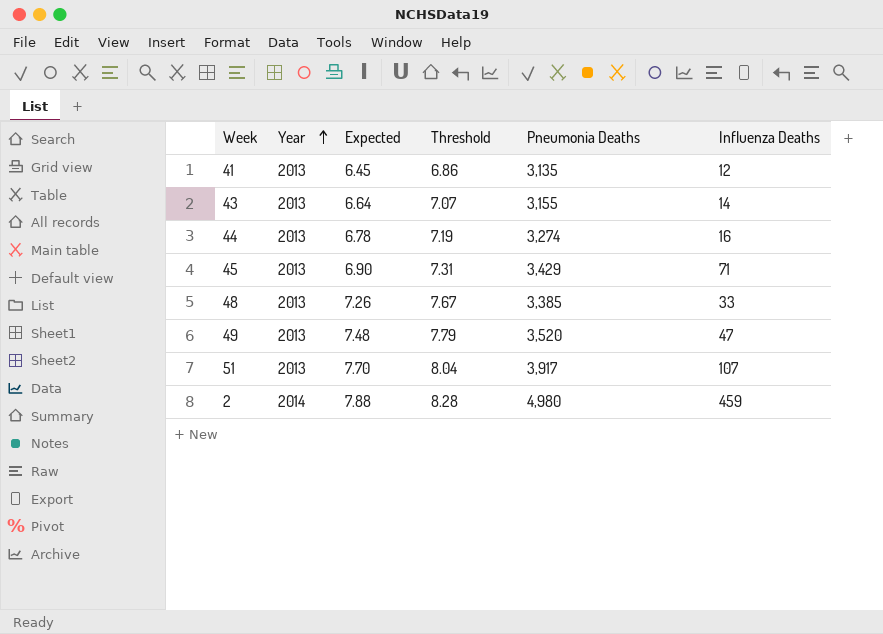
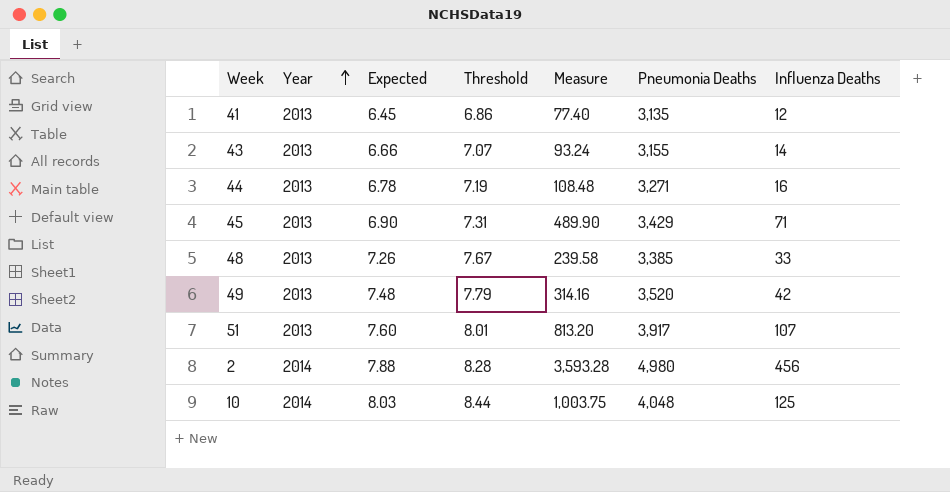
column Measure | formula: none -> [Expected] * [Influenza Deaths]
43 | Expected: 6.64 -> 6.66
44 | Pneumonia Deaths: 3,274 -> 3,271
49 | Influenza Deaths: 47 -> 42
51 | Expected: 7.70 -> 7.60
51 | Threshold: 8.04 -> 8.01
2 | Influenza Deaths: 459 -> 456
row 10: none -> 2014 | 8.03 | 8.44 | 1,003.75 | 4,048 | 125

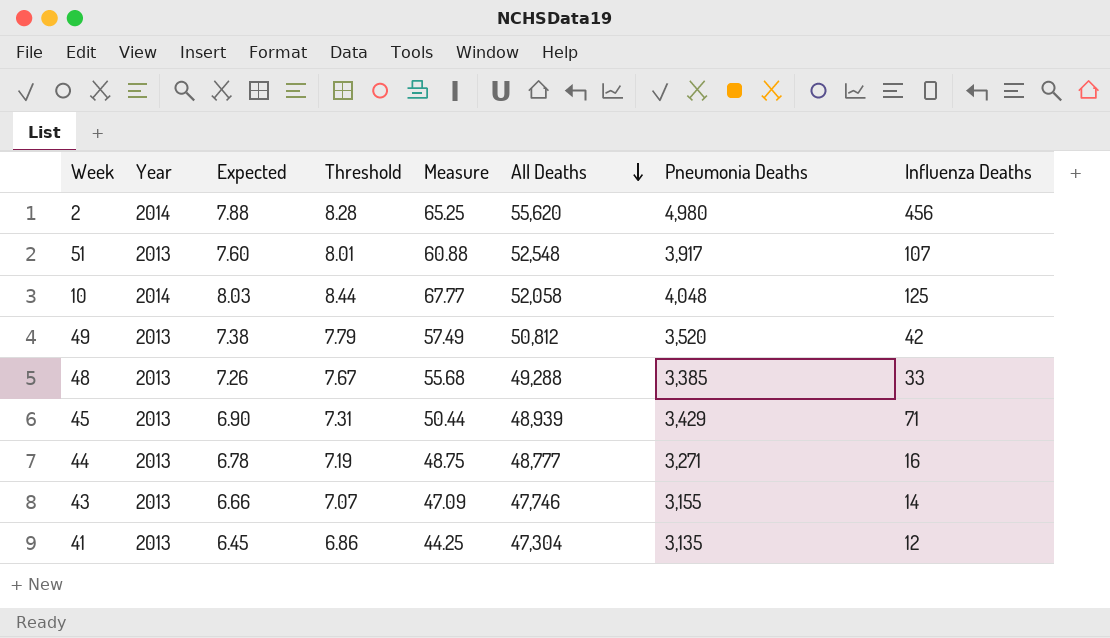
row order: Year ascending -> All Deaths descending
column Measure | formula: [Expected] * [Influenza Deaths] -> [Expected] * [Threshold]
column All Deaths | position: none -> 6
49 | Expected: 7.48 -> 7.38

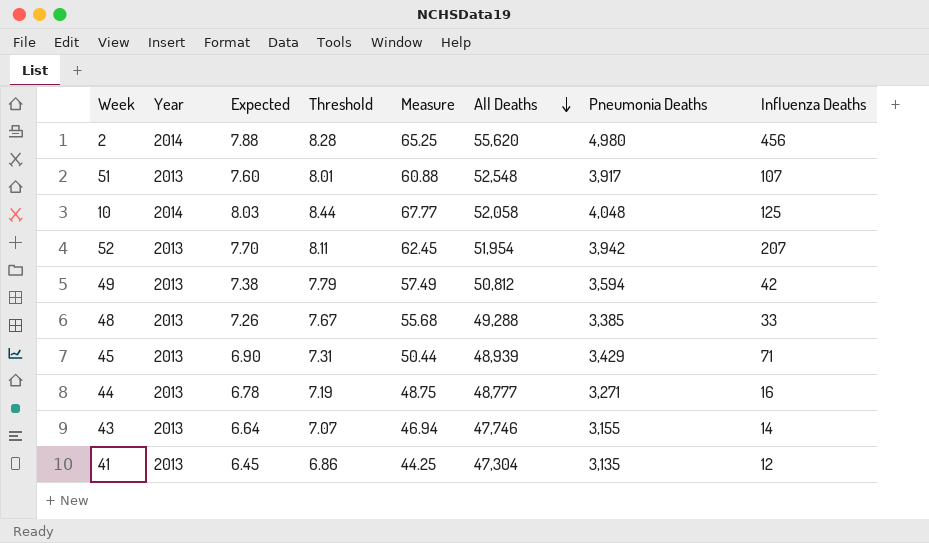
row 52: none -> 2013 | 7.70 | 8.11 | 62.45 | 51,954 | 3,942 | 207
49 | Pneumonia Deaths: 3,520 -> 3,594
43 | Expected: 6.66 -> 6.64
43 | Measure: 47.09 -> 46.94

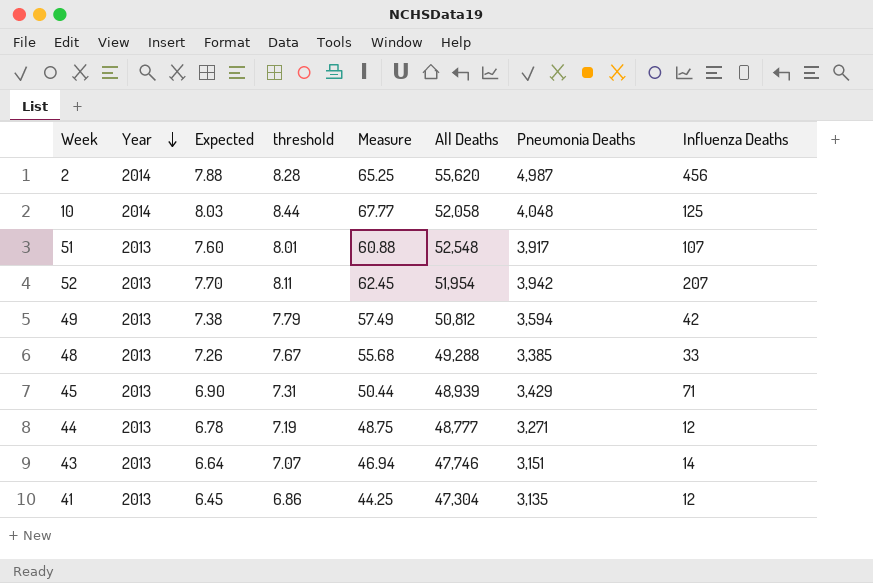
row order: All Deaths descending -> Year descending
column name: Threshold -> threshold
2 | Pneumonia Deaths: 4,980 -> 4,987
44 | Influenza Deaths: 16 -> 12
43 | Pneumonia Deaths: 3,155 -> 3,151

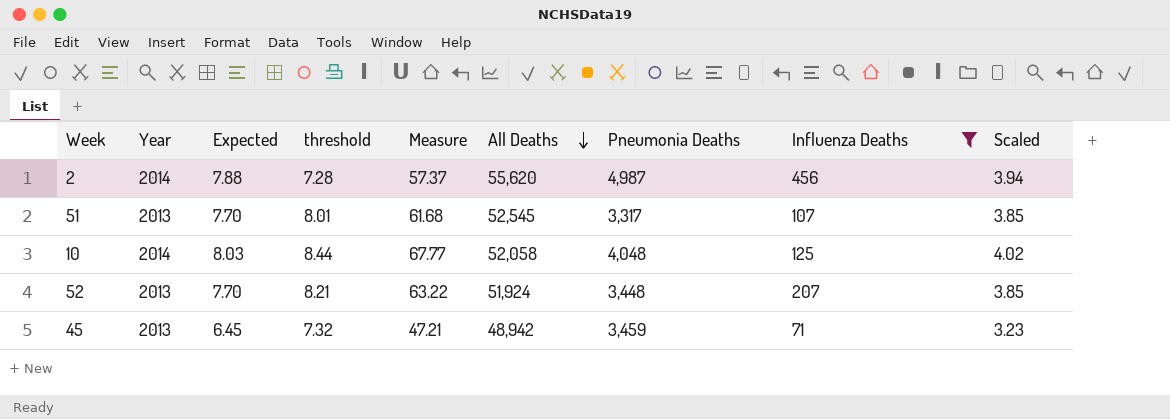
filter: none -> Influenza Deaths >= 71
row order: Year descending -> All Deaths descending
column Scaled | formula: none -> [Expected] * 0.5
2 | threshold: 8.28 -> 7.28
2 | Measure: 65.25 -> 57.37
51 | Expected: 7.60 -> 7.70
51 | Measure: 60.88 -> 61.68
51 | All Deaths: 52,548 -> 52,545
51 | Pneumonia Deaths: 3,917 -> 3,317
52 | threshold: 8.11 -> 8.21
52 | Measure: 62.45 -> 63.22
52 | All Deaths: 51,954 -> 51,924
52 | Pneumonia Deaths: 3,942 -> 3,448
45 | Expected: 6.90 -> 6.45
45 | threshold: 7.31 -> 7.32
45 | Measure: 50.44 -> 47.21
45 | All Deaths: 48,939 -> 48,942
45 | Pneumonia Deaths: 3,429 -> 3,459

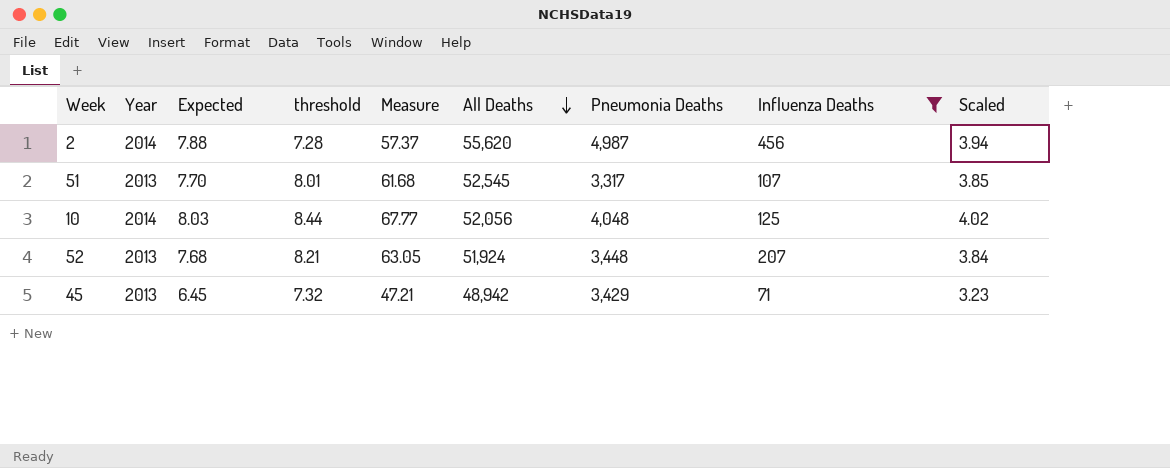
10 | All Deaths: 52,058 -> 52,056
52 | Expected: 7.70 -> 7.68
52 | Measure: 63.22 -> 63.05
52 | Scaled: 3.85 -> 3.84
45 | Pneumonia Deaths: 3,459 -> 3,429

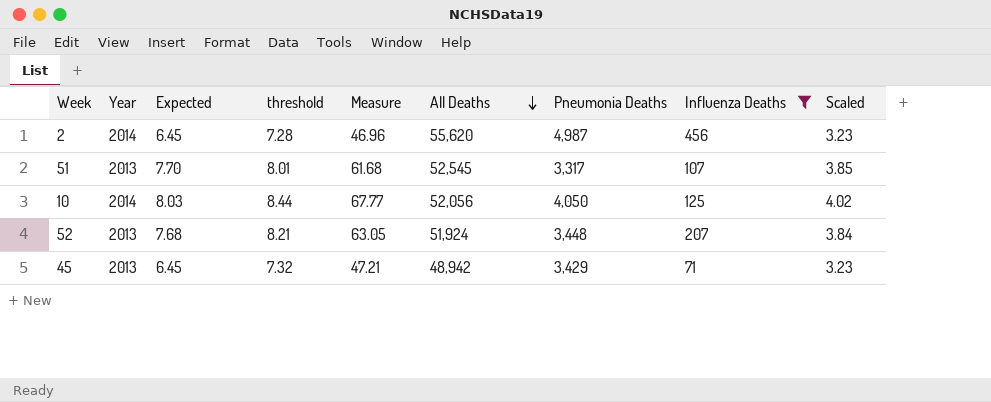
2 | Expected: 7.88 -> 6.45
2 | Measure: 57.37 -> 46.96
2 | Scaled: 3.94 -> 3.23
10 | Pneumonia Deaths: 4,048 -> 4,050

